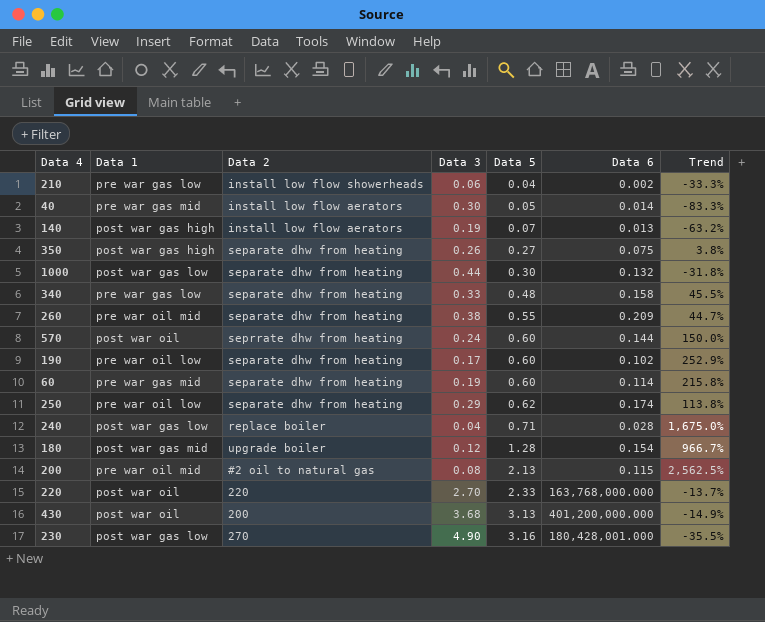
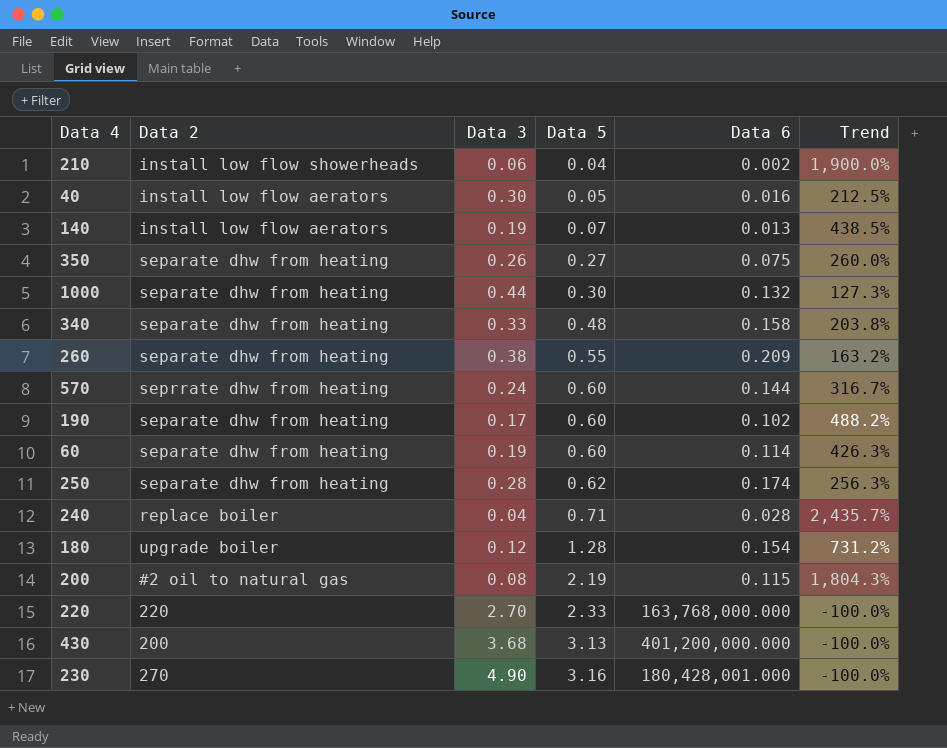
column Data 1 | position: 2 -> none
column Trend | formula: ([Data 5] - [Data 3]) / [Data 3] -> ([Data 5] - [Data 6]) / [Data 6]
40 | Data 6: 0.014 -> 0.016
250 | Data 3: 0.29 -> 0.28
200 | Data 5: 2.13 -> 2.19

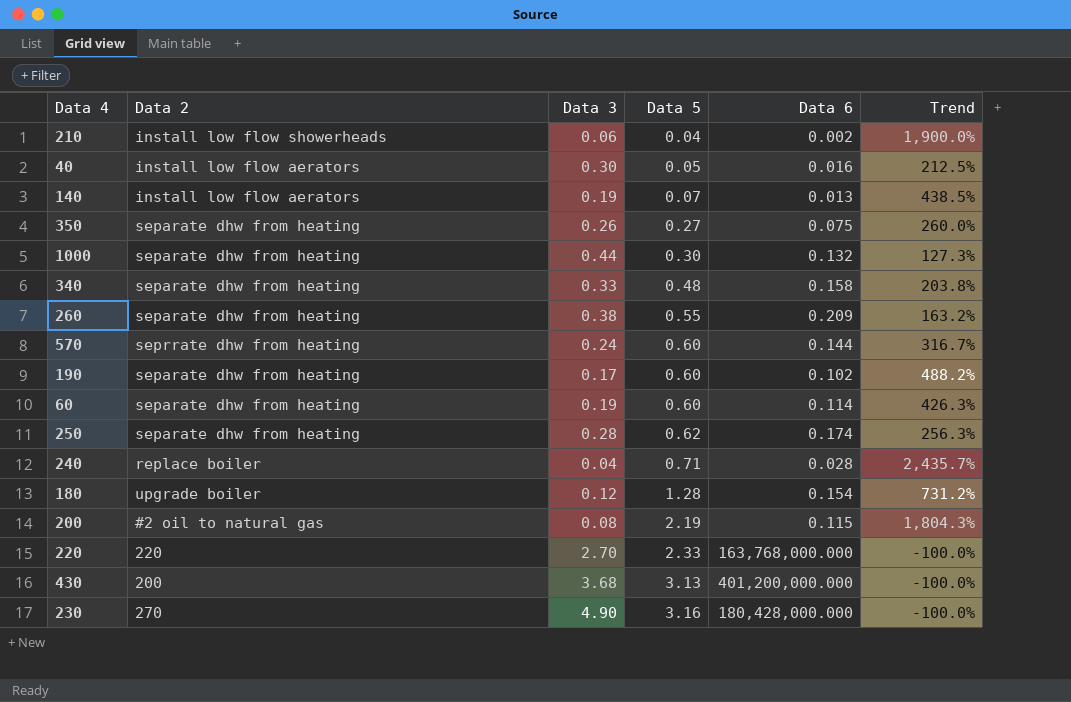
230 | Data 6: 180,428,001.000 -> 180,428,000.000

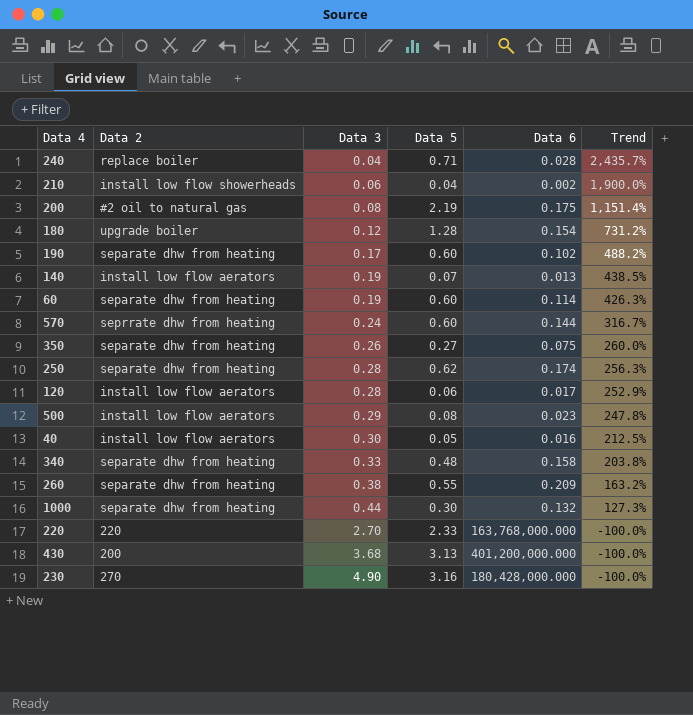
row order: Data 5 ascending -> Data 3 ascending
200 | Data 6: 0.115 -> 0.175
200 | Trend: 1,804.3% -> 1,151.4%
row 120: none -> install low flow aerators | 0.28 | 0.06 | 0.017 | 252.9%
row 500: none -> install low flow aerators | 0.29 | 0.08 | 0.023 | 247.8%

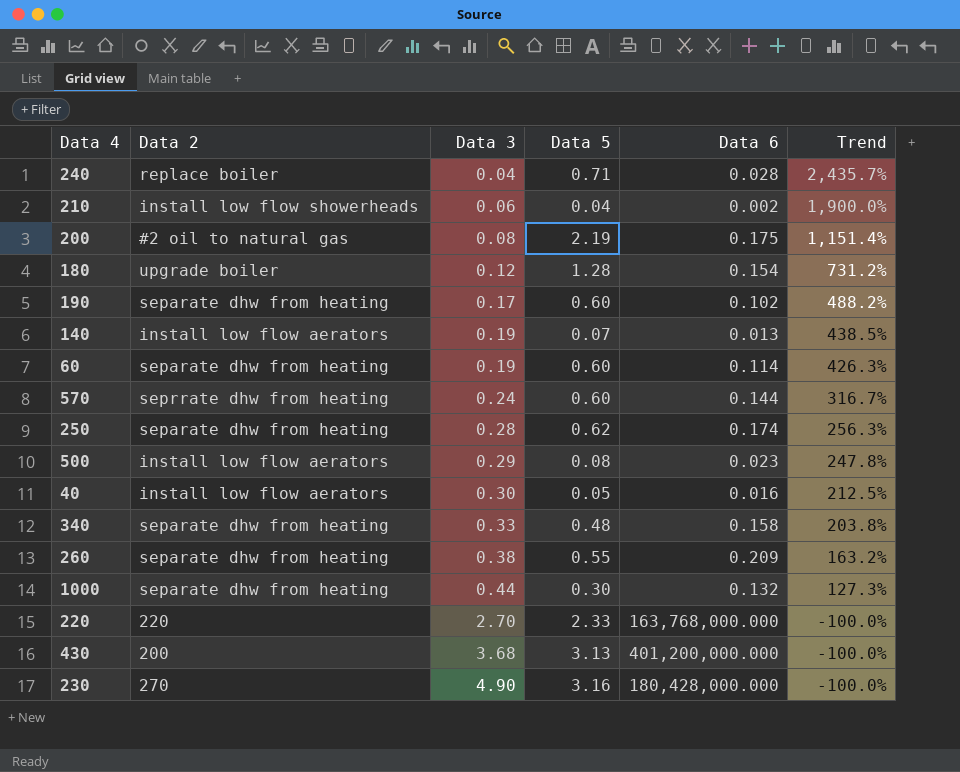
row 350: separate dhw from heating | 0.26 | 0.27 | 0.075 | 260.0% -> none
row 120: install low flow aerators | 0.28 | 0.06 | 0.017 | 252.9% -> none

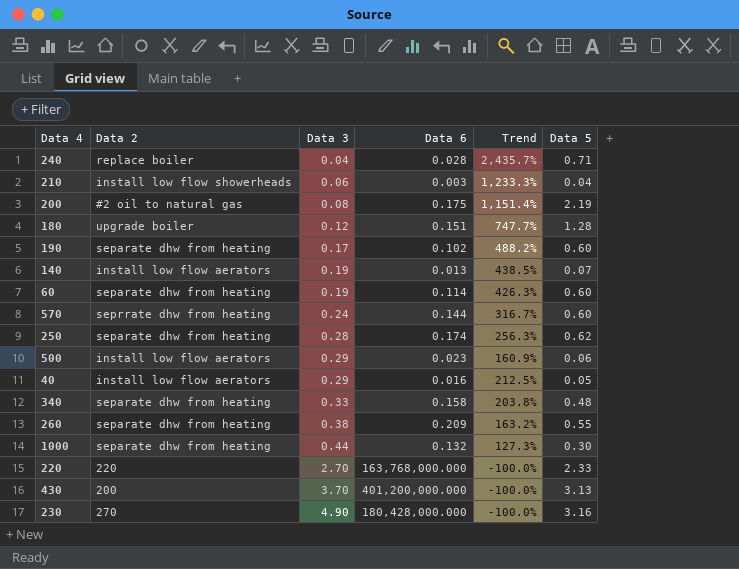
column Data 5 | position: 4 -> 6
210 | Data 6: 0.002 -> 0.003
210 | Trend: 1,900.0% -> 1,233.3%
180 | Data 6: 0.154 -> 0.151
180 | Trend: 731.2% -> 747.7%
500 | Trend: 247.8% -> 160.9%
500 | Data 5: 0.08 -> 0.06
40 | Data 3: 0.30 -> 0.29
430 | Data 3: 3.68 -> 3.70

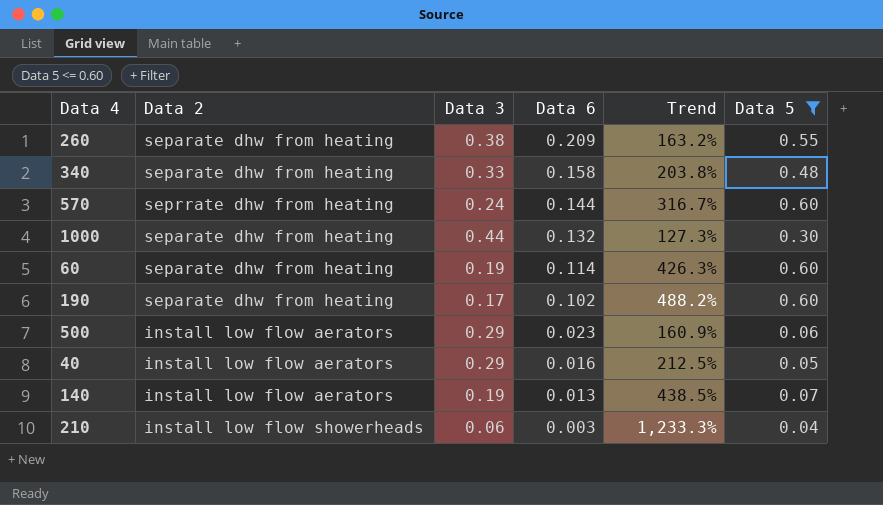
filter: none -> Data 5 <= 0.60
row order: Data 3 ascending -> Data 6 descending

